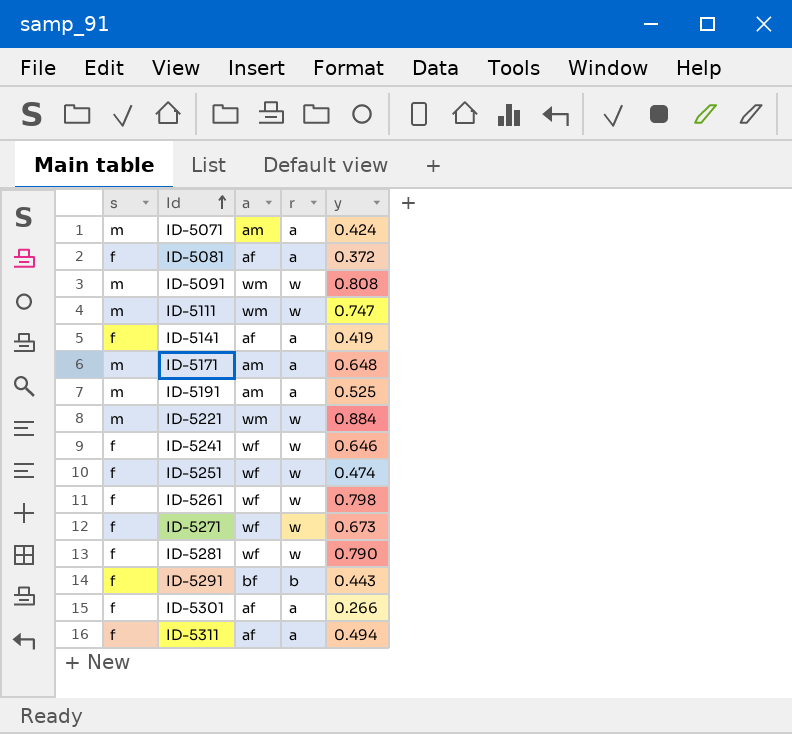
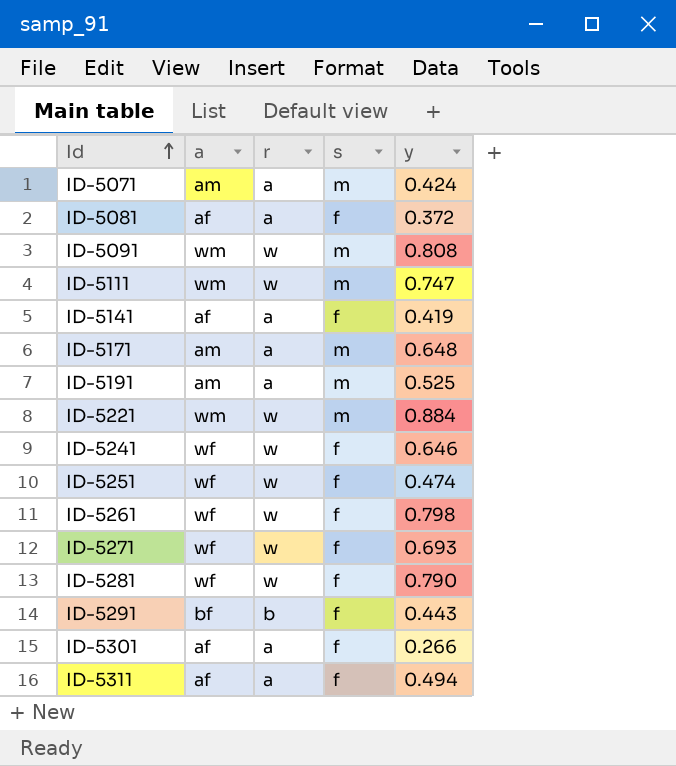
column s | position: 1 -> 4
ID-5271 | y: 0.673 -> 0.693

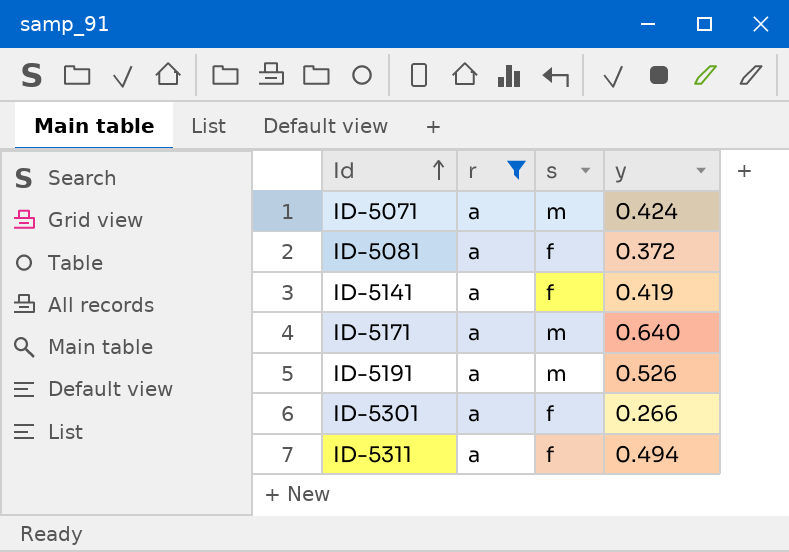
filter: none -> r = a
column a | position: 2 -> none
ID-5171 | y: 0.648 -> 0.640
ID-5191 | y: 0.525 -> 0.526

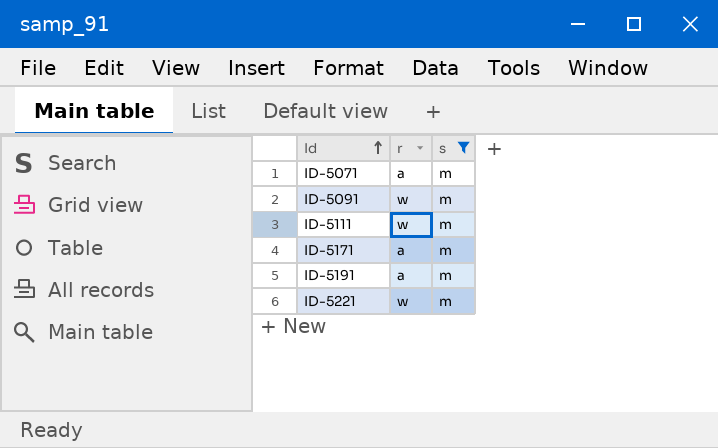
filter: r = a -> s = m
column y | position: 4 -> none

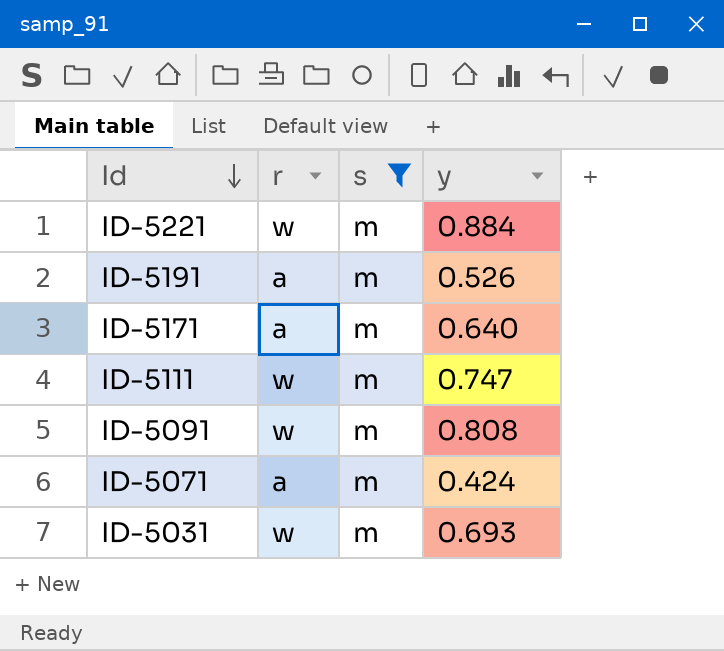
row order: Id ascending -> Id descending
column y | position: none -> 4
row ID-5031: none -> w | m | 0.693

